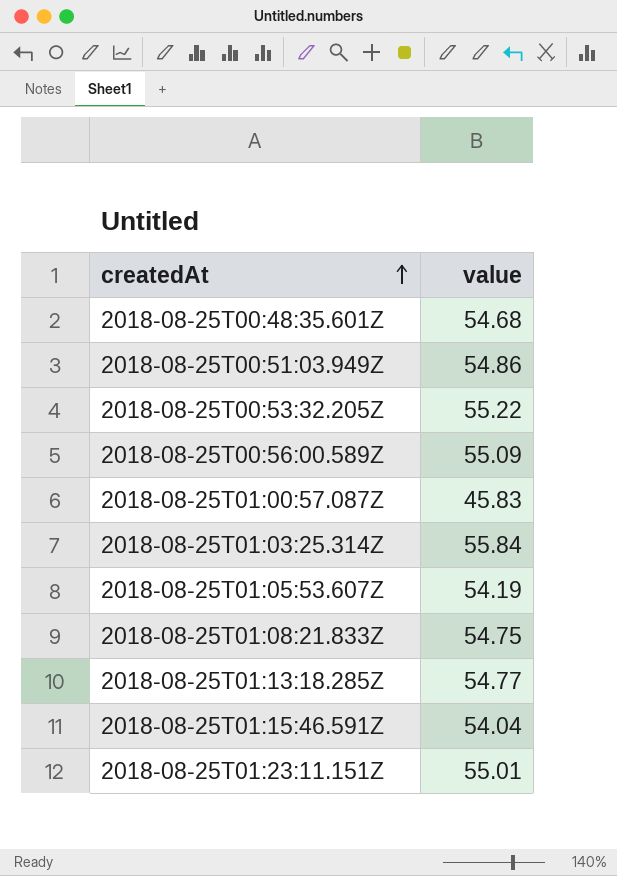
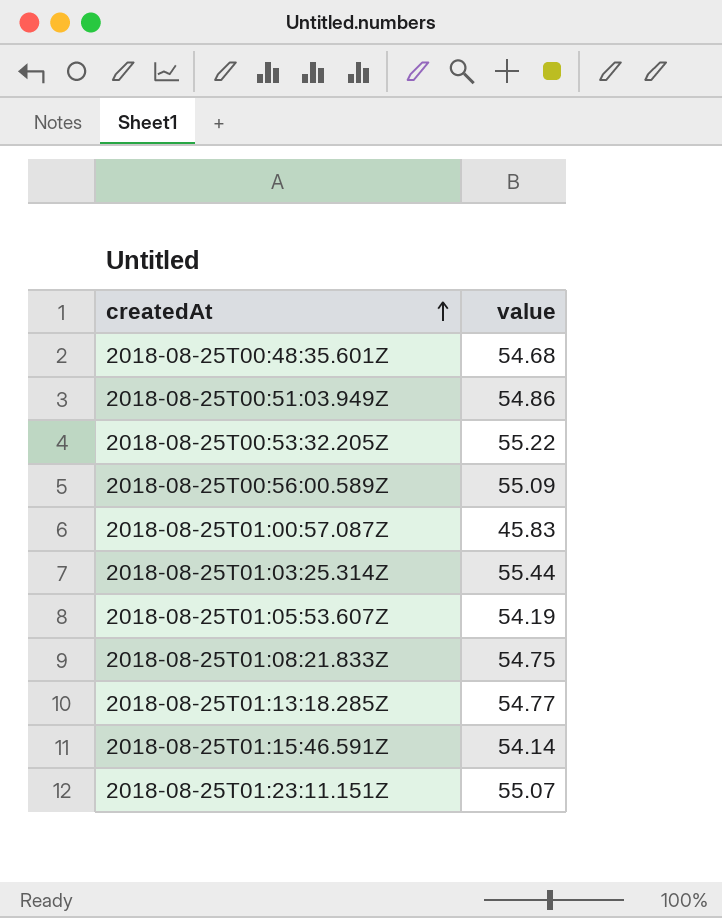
2018-08-25T01:03:25.314Z | value: 55.84 -> 55.44
2018-08-25T01:15:46.591Z | value: 54.04 -> 54.14
2018-08-25T01:23:11.151Z | value: 55.01 -> 55.07

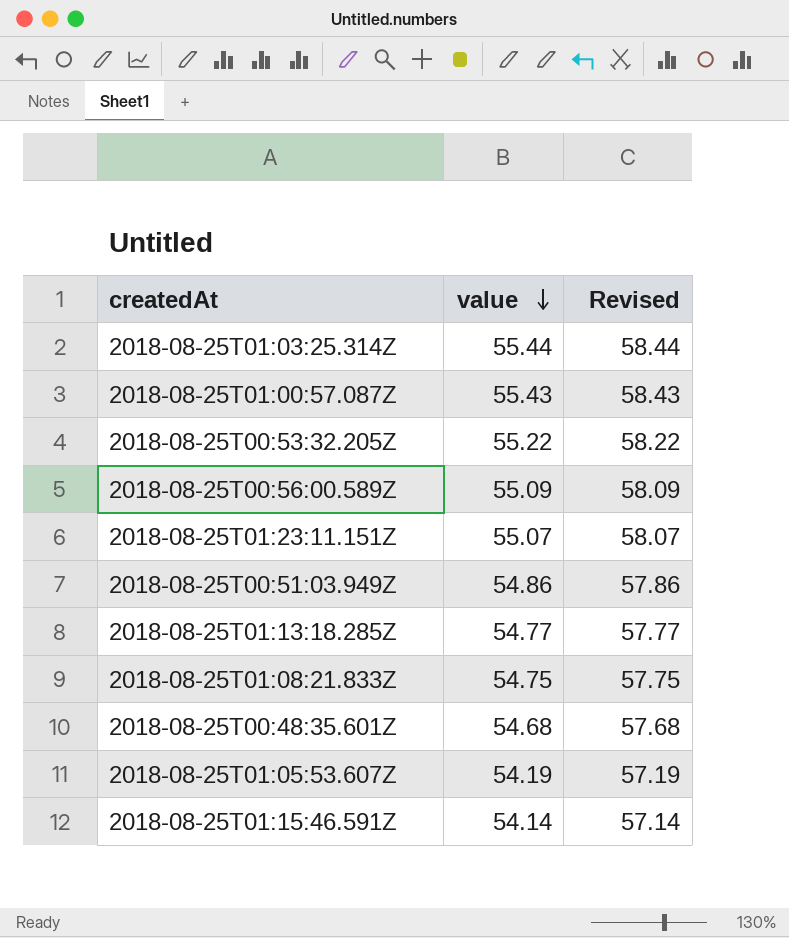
row order: createdAt ascending -> value descending
column Revised | formula: none -> [value] + 3
2018-08-25T01:00:57.087Z | value: 45.83 -> 55.43

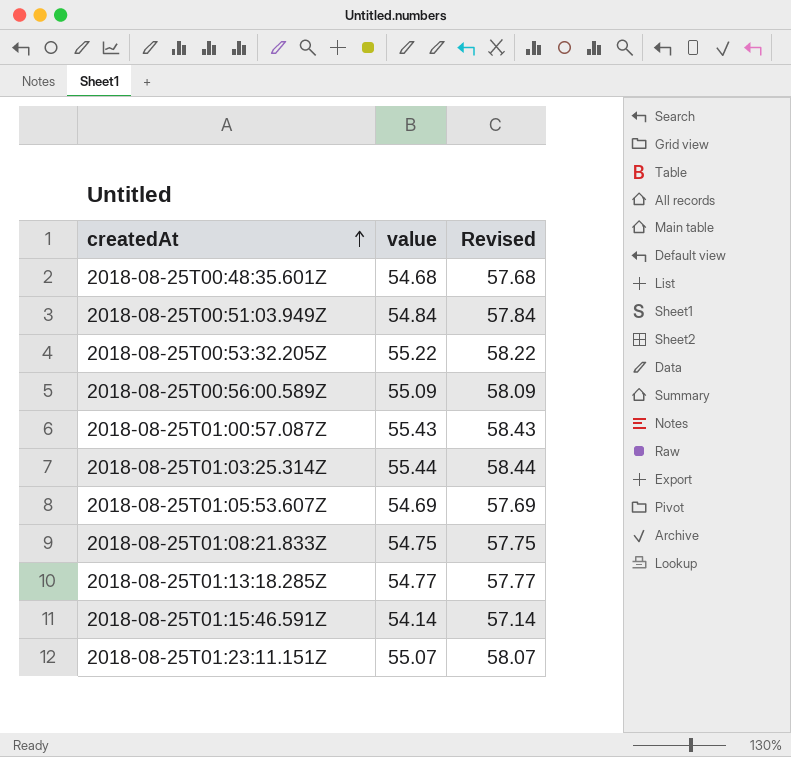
row order: value descending -> createdAt ascending
2018-08-25T00:51:03.949Z | value: 54.86 -> 54.84
2018-08-25T00:51:03.949Z | Revised: 57.86 -> 57.84
2018-08-25T01:05:53.607Z | value: 54.19 -> 54.69
2018-08-25T01:05:53.607Z | Revised: 57.19 -> 57.69

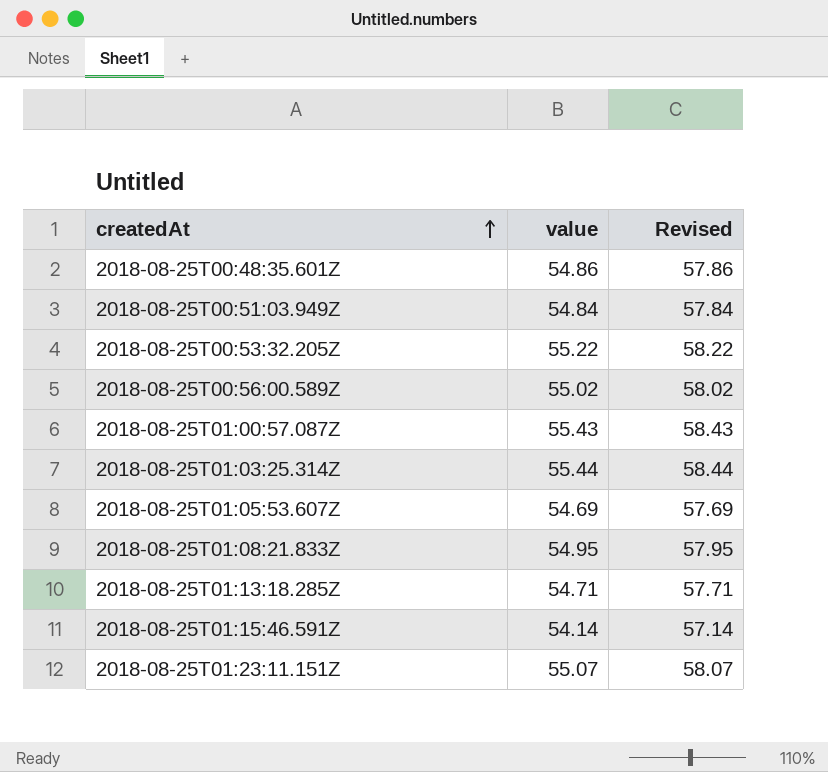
2018-08-25T00:48:35.601Z | value: 54.68 -> 54.86
2018-08-25T00:48:35.601Z | Revised: 57.68 -> 57.86
2018-08-25T00:56:00.589Z | value: 55.09 -> 55.02
2018-08-25T00:56:00.589Z | Revised: 58.09 -> 58.02
2018-08-25T01:08:21.833Z | value: 54.75 -> 54.95
2018-08-25T01:08:21.833Z | Revised: 57.75 -> 57.95
2018-08-25T01:13:18.285Z | value: 54.77 -> 54.71
2018-08-25T01:13:18.285Z | Revised: 57.77 -> 57.71

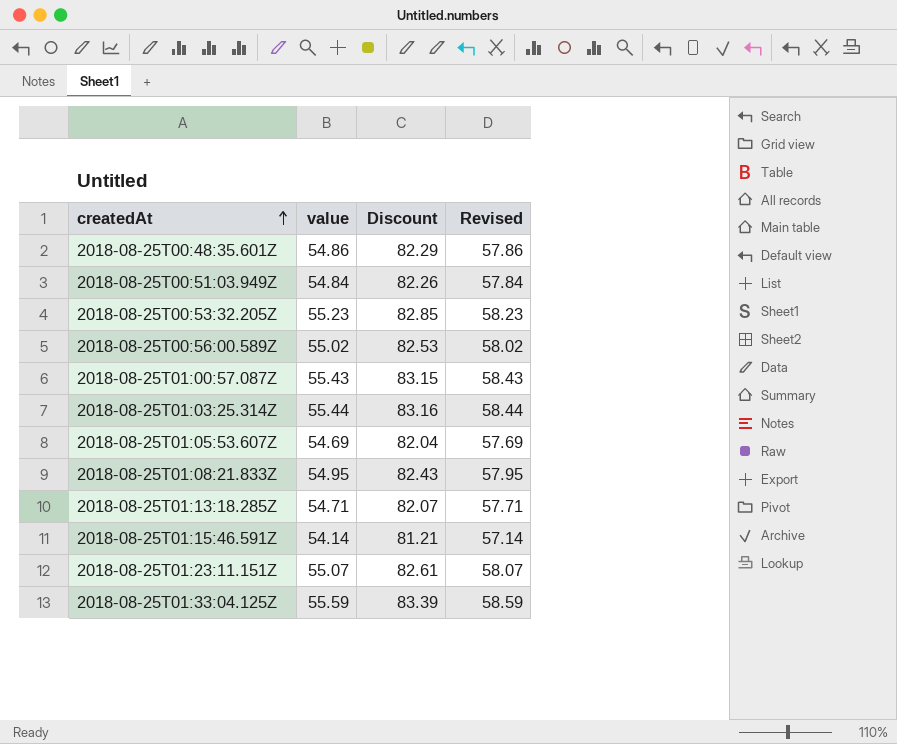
column Discount | formula: none -> [value] * 1.5
2018-08-25T00:53:32.205Z | value: 55.22 -> 55.23
2018-08-25T00:53:32.205Z | Revised: 58.22 -> 58.23
row 2018-08-25T01:33:04.125Z: none -> 55.59 | 83.39 | 58.59

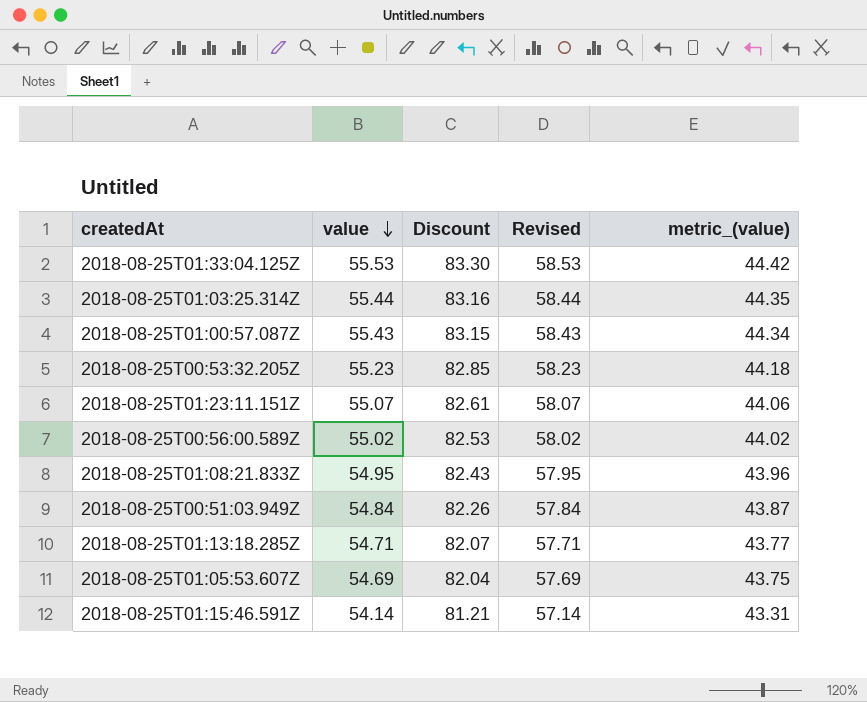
row order: createdAt ascending -> value descending
column metric_(value) | formula: none -> [value] * 0.8
row 2018-08-25T00:48:35.601Z: 54.86 | 82.29 | 57.86 -> none
2018-08-25T01:33:04.125Z | value: 55.59 -> 55.53
2018-08-25T01:33:04.125Z | Discount: 83.39 -> 83.30
2018-08-25T01:33:04.125Z | Revised: 58.59 -> 58.53

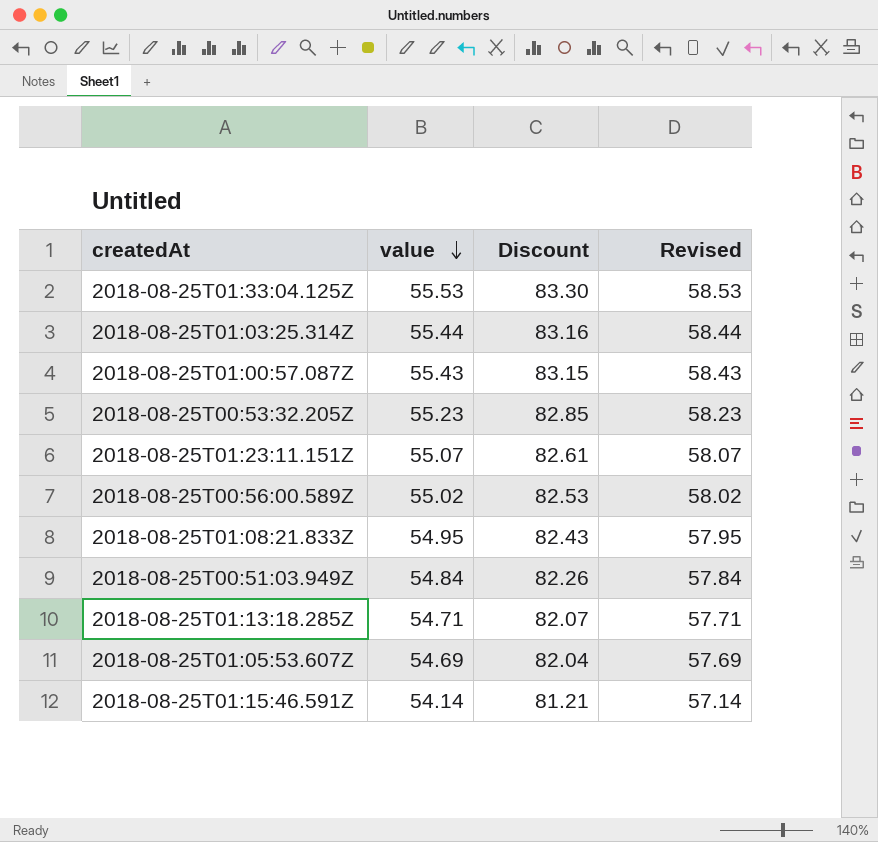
column metric_(value) | formula: [value] * 0.8 -> none

